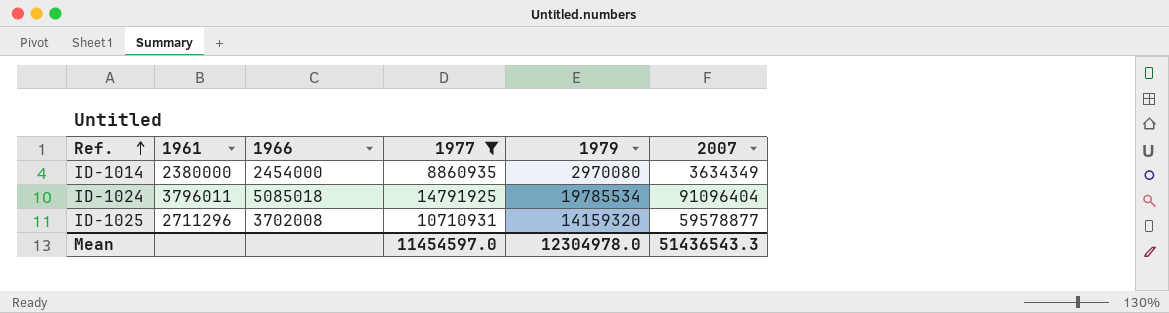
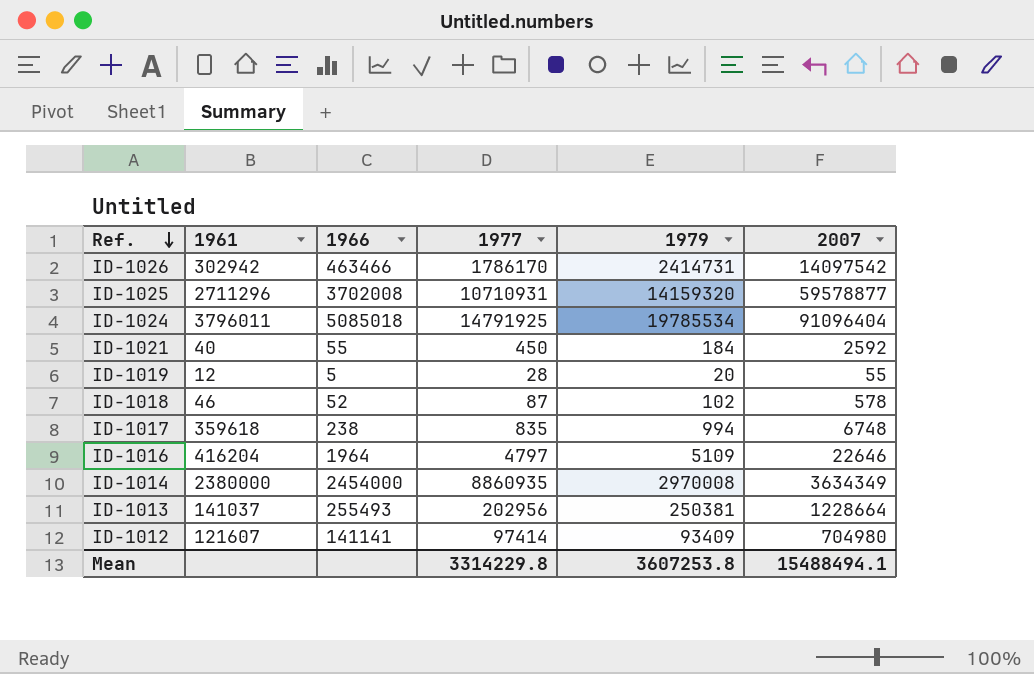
filter: 1977 >= 8860935 -> none
row order: Ref. ascending -> Ref. descending
ID-1014 | 1979: 2970080 -> 2970008
Mean | 1977: 11454597.0 -> 3314229.8
Mean | 1979: 12304978.0 -> 3607253.8
Mean | 2007: 51436543.3 -> 15488494.1

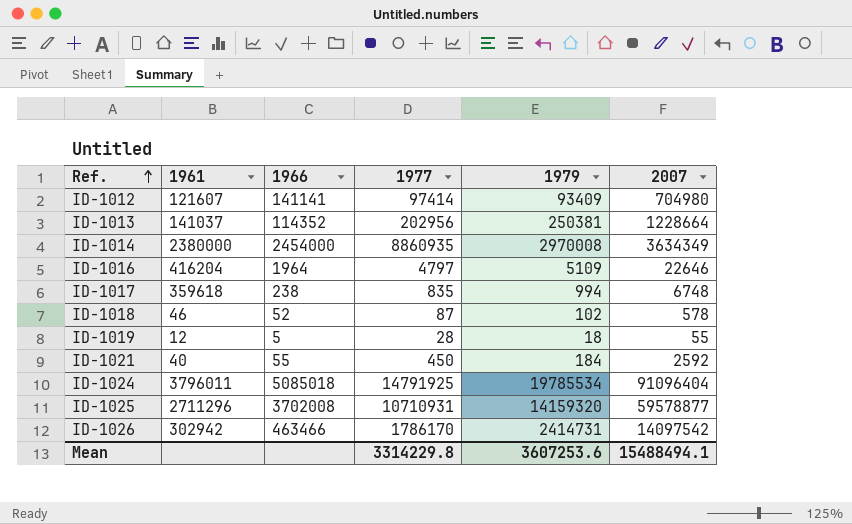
row order: Ref. descending -> Ref. ascending
ID-1013 | 1966: 255493 -> 114352
ID-1019 | 1979: 20 -> 18
Mean | 1979: 3607253.8 -> 3607253.6

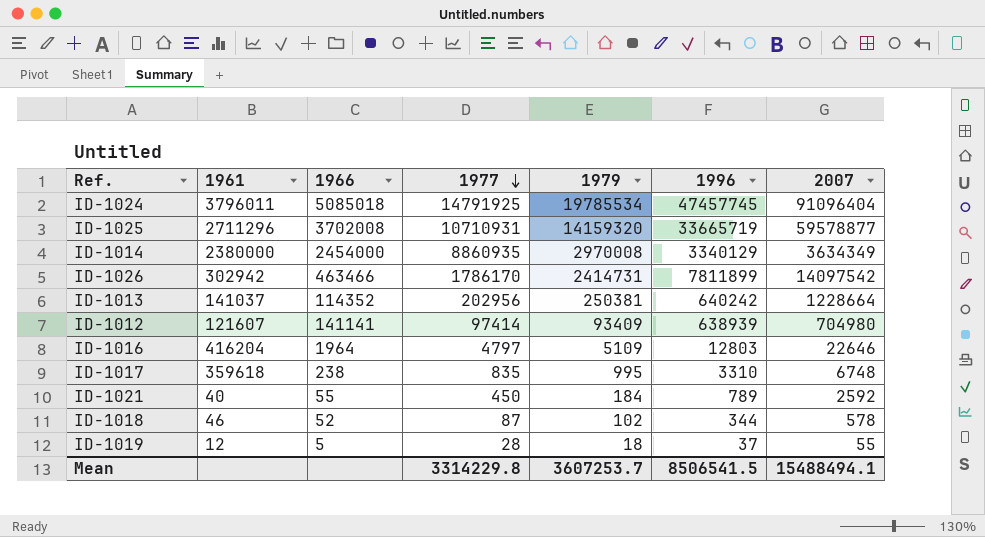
row order: Ref. ascending -> 1977 descending
column 1996 | position: none -> 6
ID-1017 | 1979: 994 -> 995
Mean | 1979: 3607253.6 -> 3607253.7

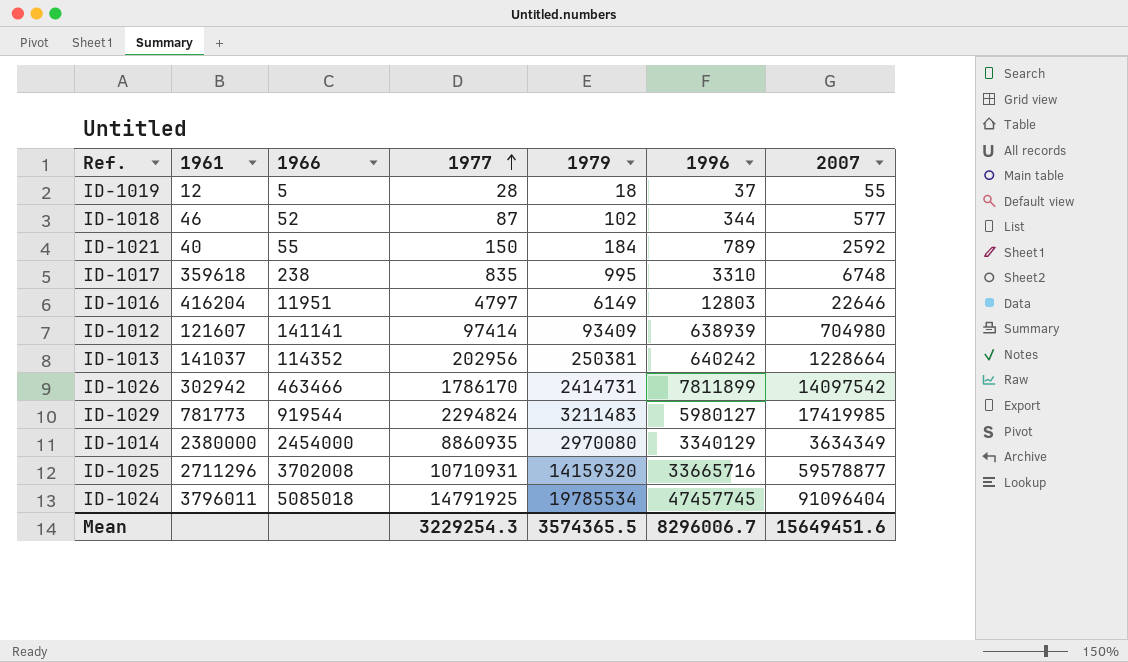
row order: 1977 descending -> 1977 ascending
ID-1018 | 2007: 578 -> 577
ID-1021 | 1977: 450 -> 150
ID-1016 | 1966: 1964 -> 11951
ID-1016 | 1979: 5109 -> 6149
row ID-1029: none -> 781773 | 919544 | 2294824 | 3211483 | 5980127 | 17419985
ID-1014 | 1979: 2970008 -> 2970080
ID-1025 | 1996: 33665719 -> 33665716
Mean | 1977: 3314229.8 -> 3229254.3
Mean | 1979: 3607253.7 -> 3574365.5
Mean | 1996: 8506541.5 -> 8296006.7
Mean | 2007: 15488494.1 -> 15649451.6

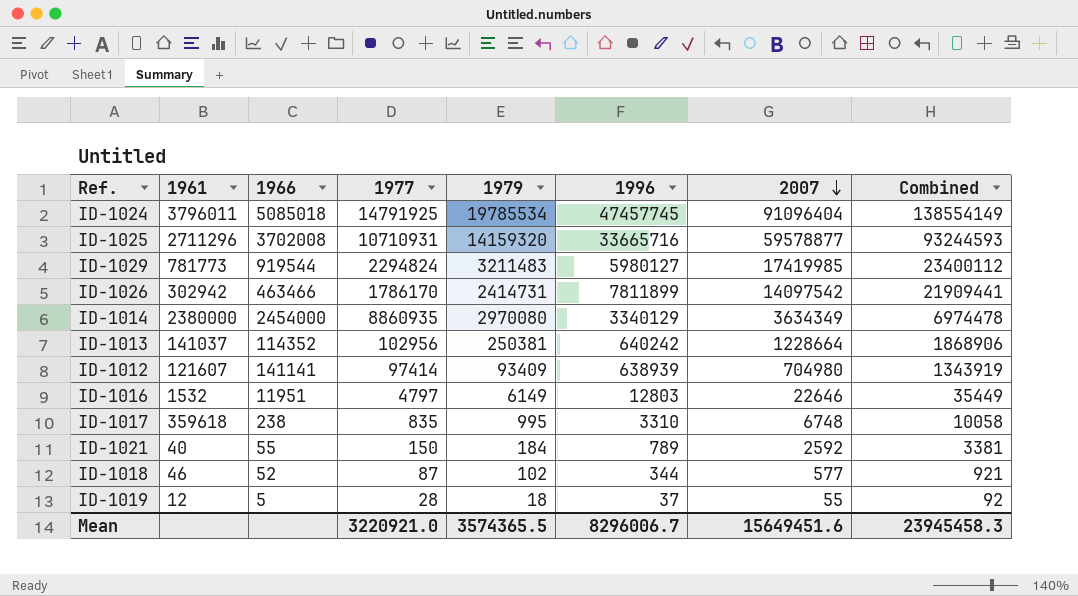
row order: 1977 ascending -> 2007 descending
column Combined | formula: none -> [1996] + [2007]
ID-1013 | 1977: 202956 -> 102956
ID-1016 | 1961: 416204 -> 1532
Mean | 1977: 3229254.3 -> 3220921.0

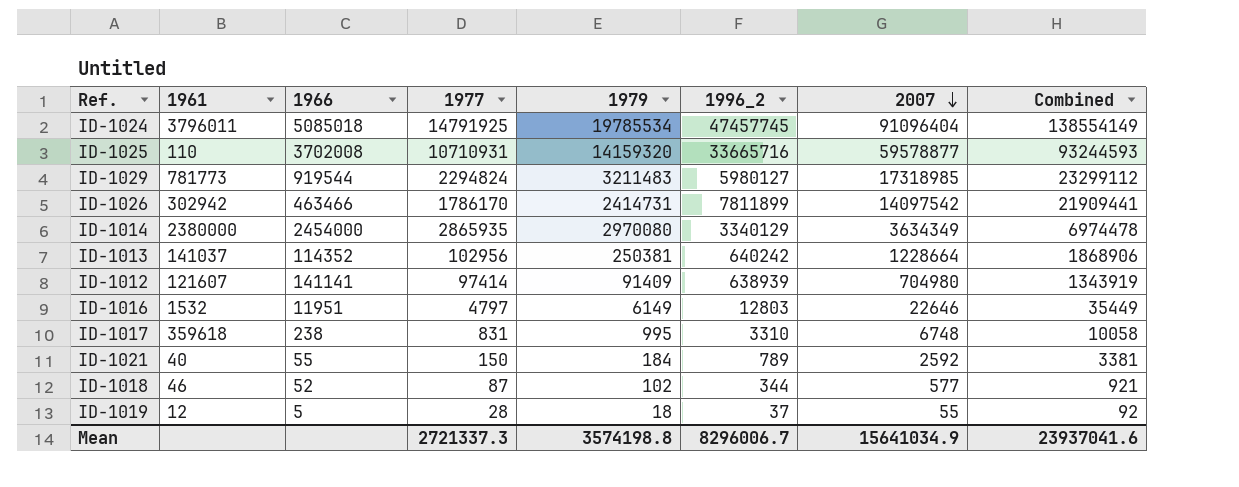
column name: 1996 -> 1996_2
ID-1025 | 1961: 2711296 -> 110
ID-1029 | 2007: 17419985 -> 17318985
ID-1029 | Combined: 23400112 -> 23299112
ID-1014 | 1977: 8860935 -> 2865935
ID-1012 | 1979: 93409 -> 91409
ID-1017 | 1977: 835 -> 831
Mean | 1977: 3220921.0 -> 2721337.3
Mean | 1979: 3574365.5 -> 3574198.8
Mean | 2007: 15649451.6 -> 15641034.9
Mean | Combined: 23945458.3 -> 23937041.6

